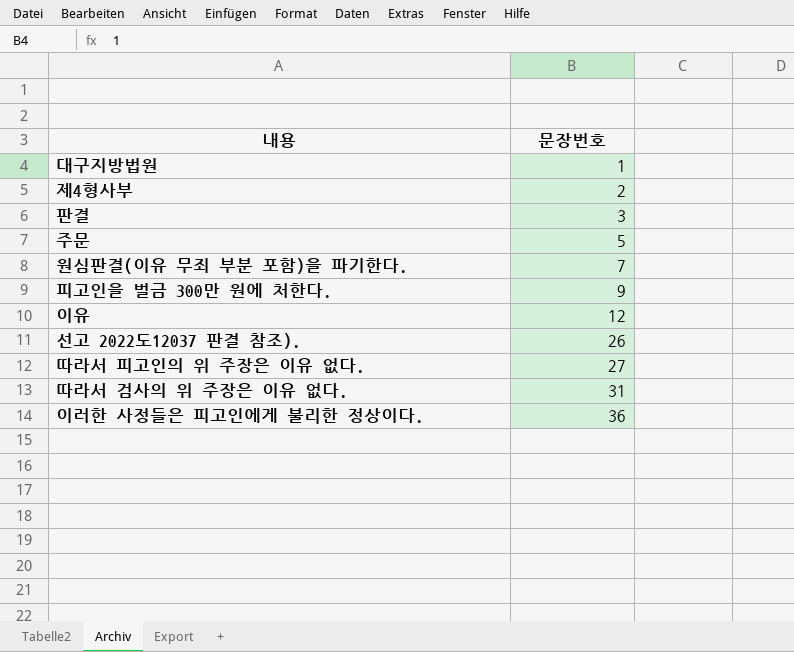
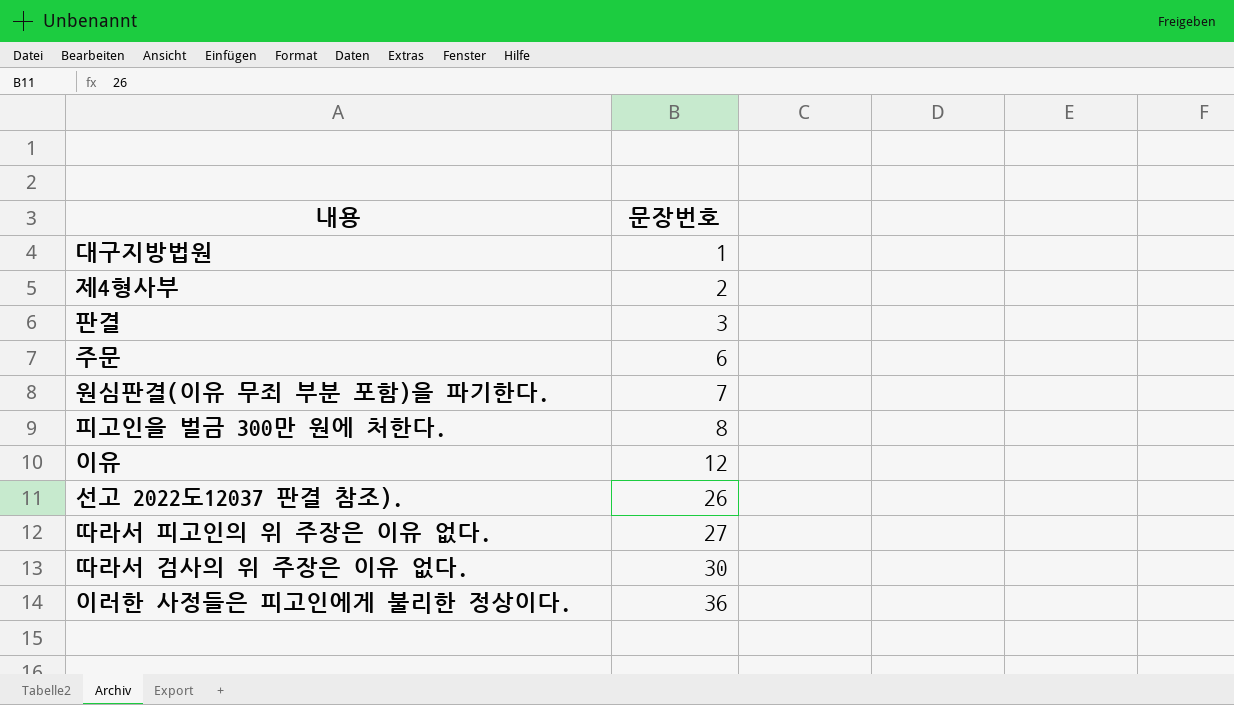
주문 | 문장번호: 5 -> 6
피고인을 벌금 300만 원에 처한다. | 문장번호: 9 -> 8
따라서 검사의 위 주장은 이유 없다. | 문장번호: 31 -> 30

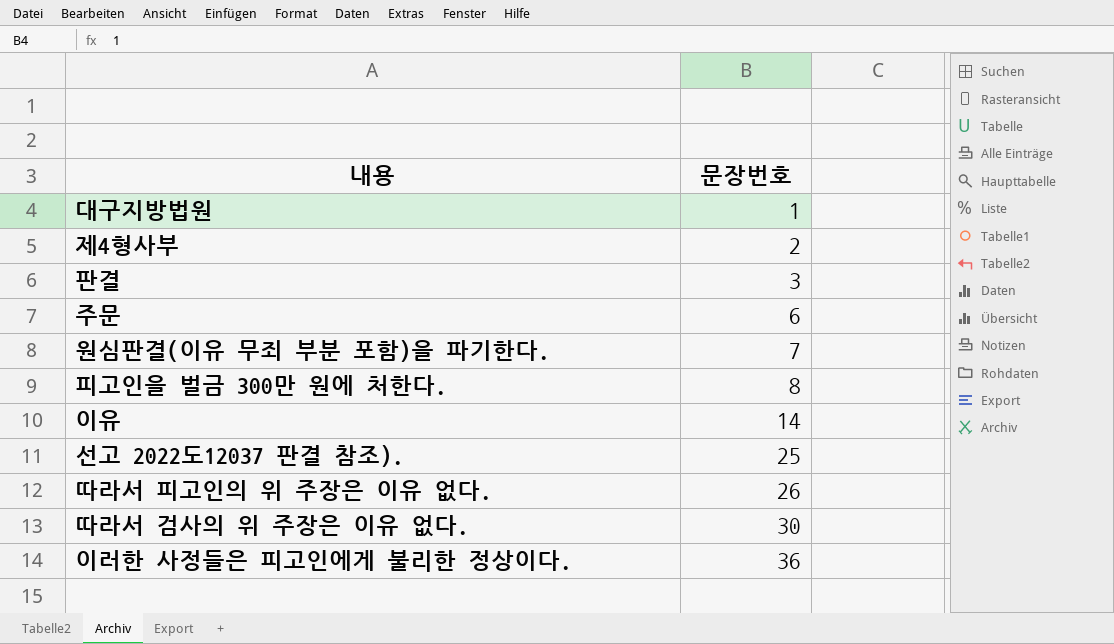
이유 | 문장번호: 12 -> 14
선고 2022도12037 판결 참조). | 문장번호: 26 -> 25
따라서 피고인의 위 주장은 이유 없다. | 문장번호: 27 -> 26

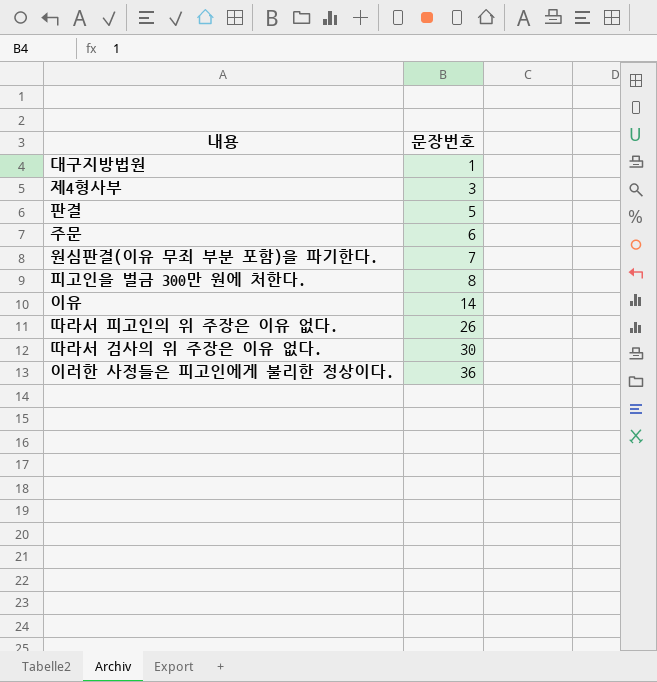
row 선고 2022도12037 판결 참조).: 25 -> none
제4형사부 | 문장번호: 2 -> 3
판결 | 문장번호: 3 -> 5

